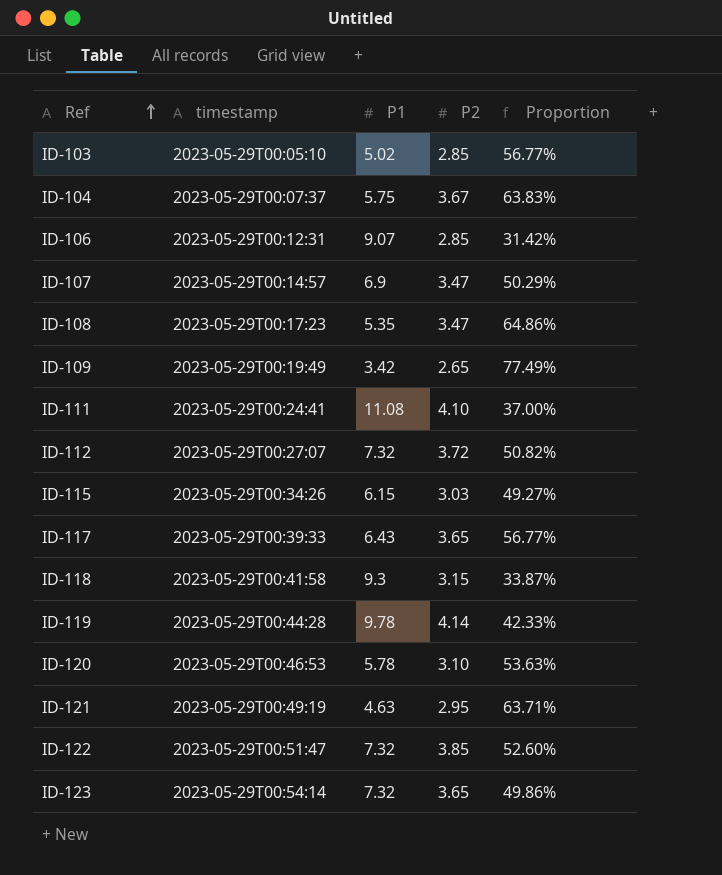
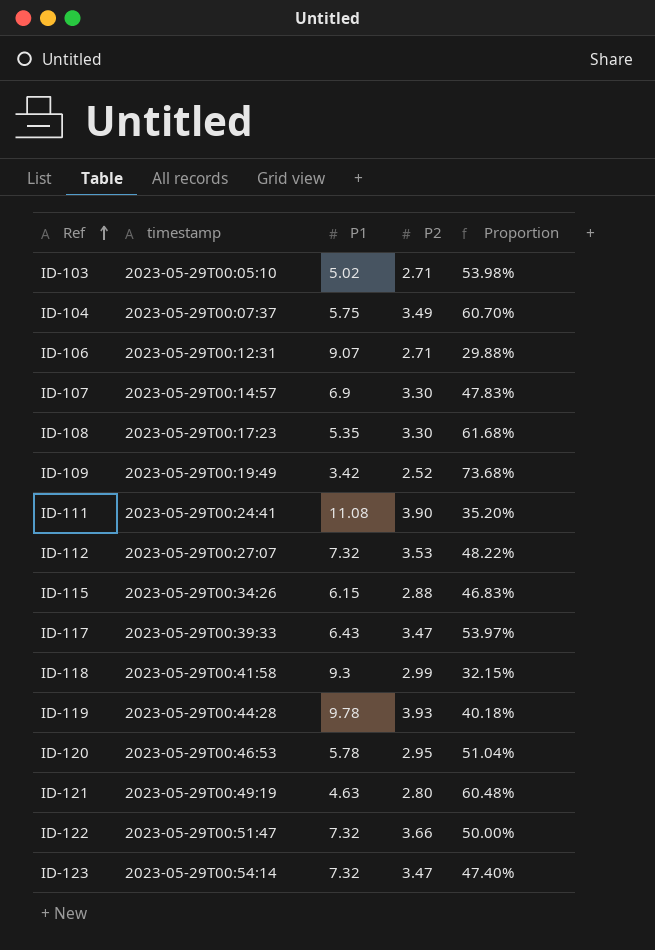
ID-103 | P2: 2.85 -> 2.71
ID-103 | Proportion: 56.77% -> 53.98%
ID-104 | P2: 3.67 -> 3.49
ID-104 | Proportion: 63.83% -> 60.70%
ID-106 | P2: 2.85 -> 2.71
ID-106 | Proportion: 31.42% -> 29.88%
ID-107 | P2: 3.47 -> 3.30
ID-107 | Proportion: 50.29% -> 47.83%
ID-108 | P2: 3.47 -> 3.30
ID-108 | Proportion: 64.86% -> 61.68%
ID-109 | P2: 2.65 -> 2.52
ID-109 | Proportion: 77.49% -> 73.68%
ID-111 | P2: 4.10 -> 3.90
ID-111 | Proportion: 37.00% -> 35.20%
ID-112 | P2: 3.72 -> 3.53
ID-112 | Proportion: 50.82% -> 48.22%
ID-115 | P2: 3.03 -> 2.88
ID-115 | Proportion: 49.27% -> 46.83%
ID-117 | P2: 3.65 -> 3.47
ID-117 | Proportion: 56.77% -> 53.97%
ID-118 | P2: 3.15 -> 2.99
ID-118 | Proportion: 33.87% -> 32.15%
ID-119 | P2: 4.14 -> 3.93
ID-119 | Proportion: 42.33% -> 40.18%
ID-120 | P2: 3.10 -> 2.95
ID-120 | Proportion: 53.63% -> 51.04%
ID-121 | P2: 2.95 -> 2.80
ID-121 | Proportion: 63.71% -> 60.48%
ID-122 | P2: 3.85 -> 3.66
ID-122 | Proportion: 52.60% -> 50.00%
ID-123 | P2: 3.65 -> 3.47
ID-123 | Proportion: 49.86% -> 47.40%

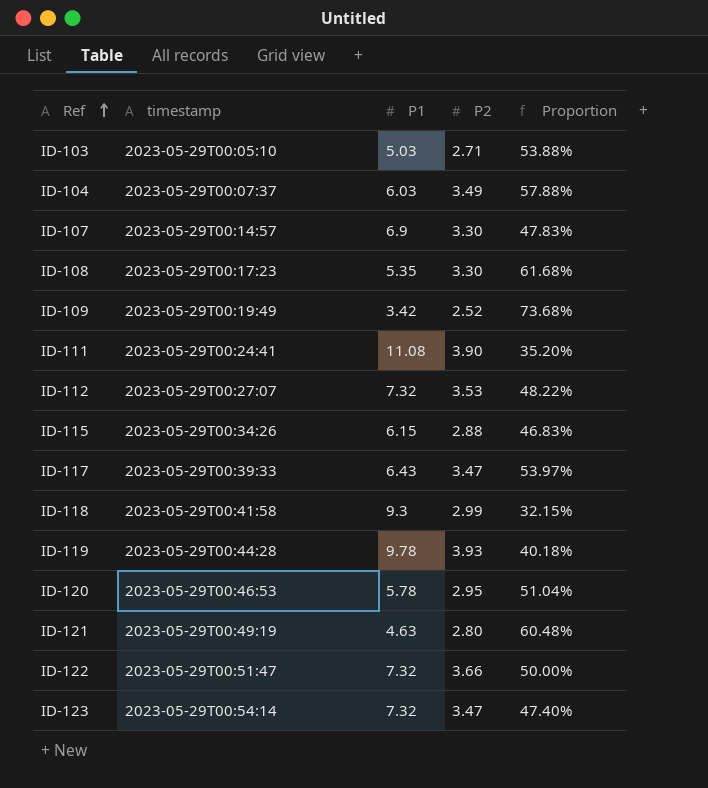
row ID-106: 2023-05-29T00:12:31 | 9.07 | 2.71 | 29.88% -> none
ID-103 | P1: 5.02 -> 5.03
ID-103 | Proportion: 53.98% -> 53.88%
ID-104 | P1: 5.75 -> 6.03
ID-104 | Proportion: 60.70% -> 57.88%

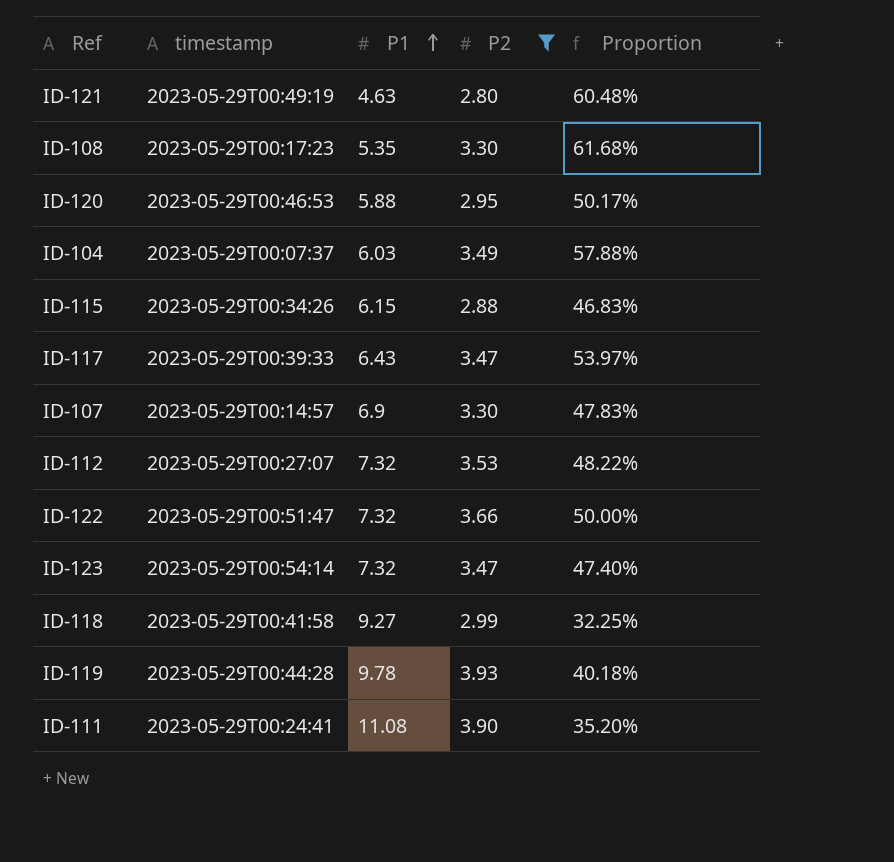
filter: none -> P2 >= 2.80
row order: Ref ascending -> P1 ascending
ID-120 | P1: 5.78 -> 5.88
ID-120 | Proportion: 51.04% -> 50.17%
ID-118 | P1: 9.3 -> 9.27
ID-118 | Proportion: 32.15% -> 32.25%

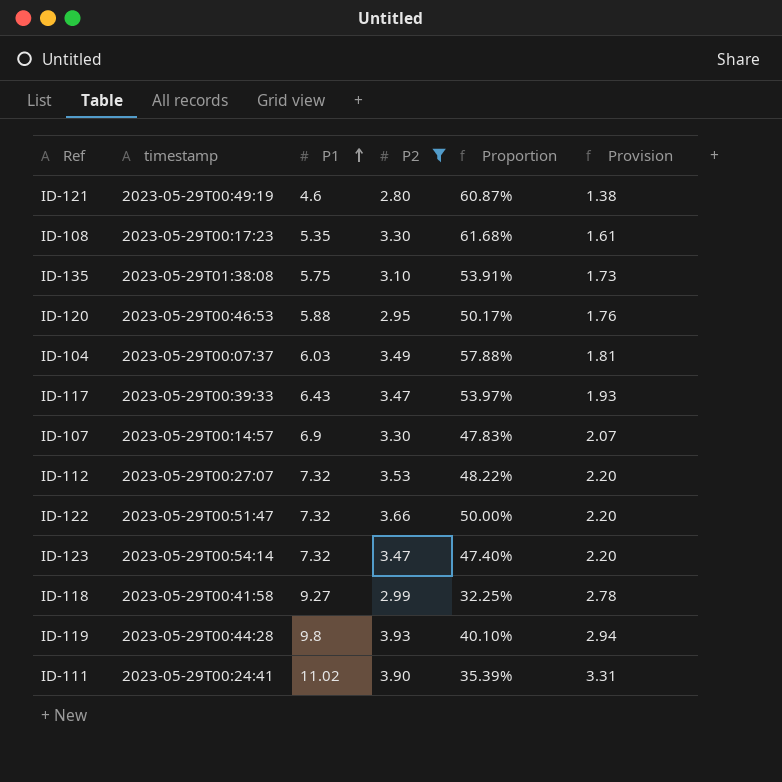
column Provision | formula: none -> [P1] * 0.3
row ID-115: 2023-05-29T00:34:26 | 6.15 | 2.88 | 46.83% -> none
ID-121 | P1: 4.63 -> 4.6
ID-121 | Proportion: 60.48% -> 60.87%
row ID-135: none -> 2023-05-29T01:38:08 | 5.75 | 3.10 | 53.91% | 1.73
ID-119 | P1: 9.78 -> 9.8
ID-119 | Proportion: 40.18% -> 40.10%
ID-111 | P1: 11.08 -> 11.02
ID-111 | Proportion: 35.20% -> 35.39%

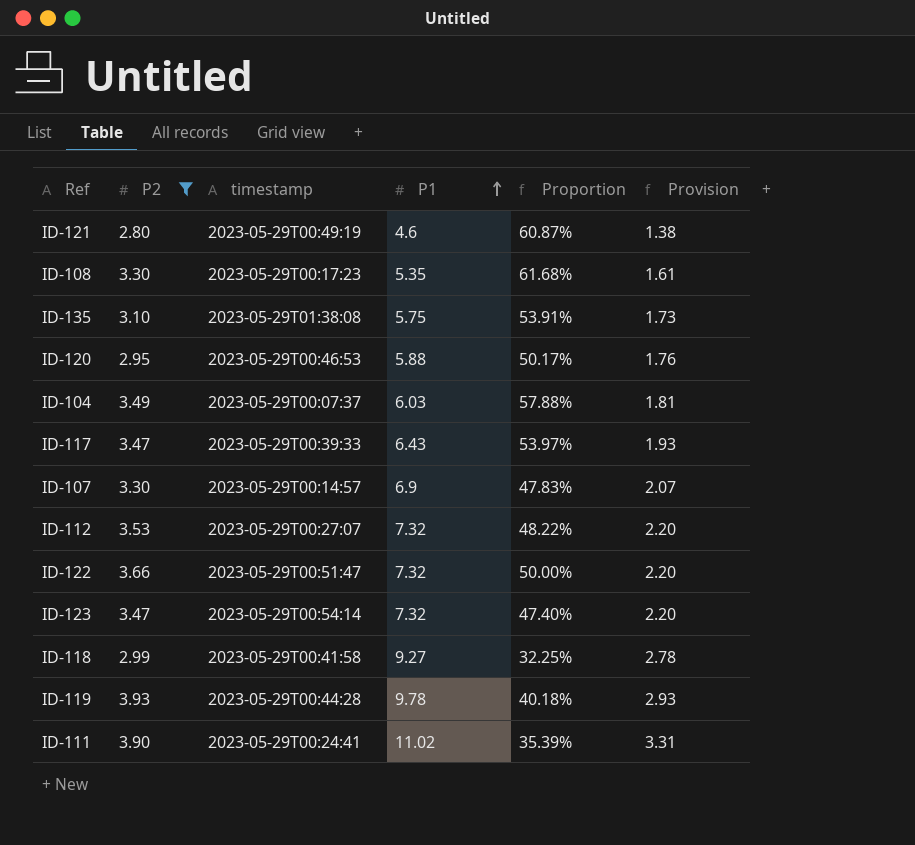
column P2 | position: 4 -> 2
ID-119 | P1: 9.8 -> 9.78
ID-119 | Proportion: 40.10% -> 40.18%
ID-119 | Provision: 2.94 -> 2.93

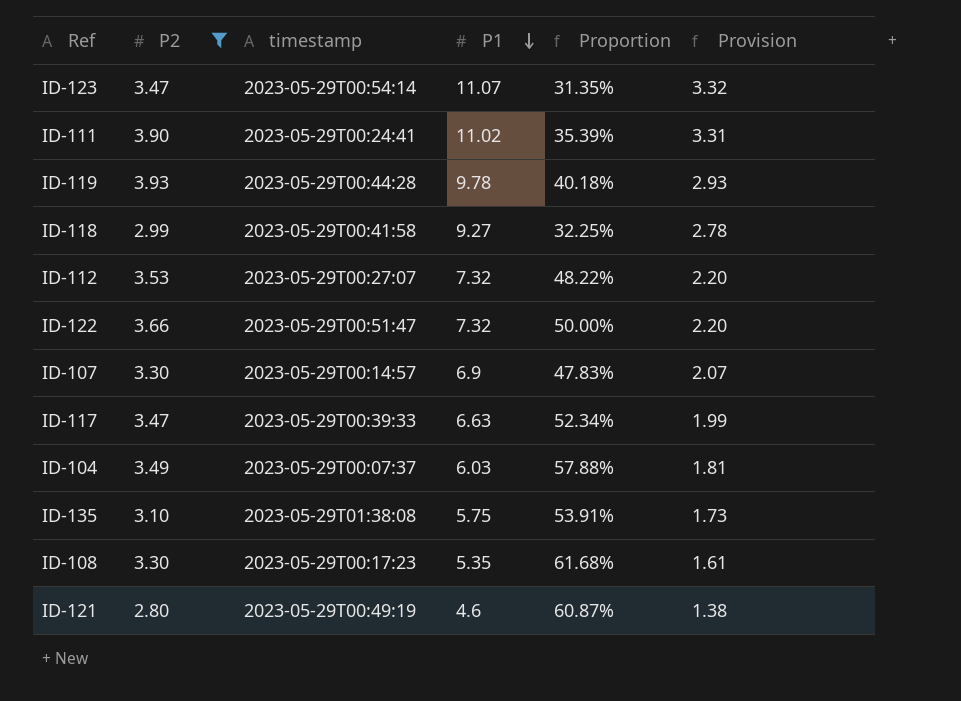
row order: P1 ascending -> P1 descending
row ID-120: 2.95 | 2023-05-29T00:46:53 | 5.88 | 50.17% | 1.76 -> none
ID-123 | P1: 7.32 -> 11.07
ID-123 | Proportion: 47.40% -> 31.35%
ID-123 | Provision: 2.20 -> 3.32
ID-117 | P1: 6.43 -> 6.63
ID-117 | Proportion: 53.97% -> 52.34%
ID-117 | Provision: 1.93 -> 1.99

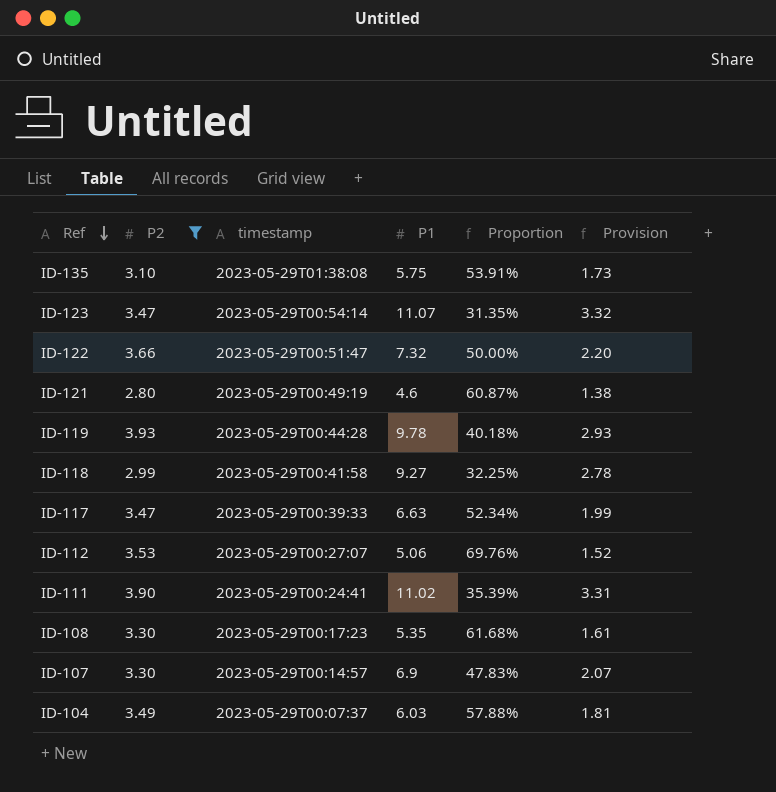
row order: P1 descending -> Ref descending
ID-112 | P1: 7.32 -> 5.06
ID-112 | Proportion: 48.22% -> 69.76%
ID-112 | Provision: 2.20 -> 1.52

